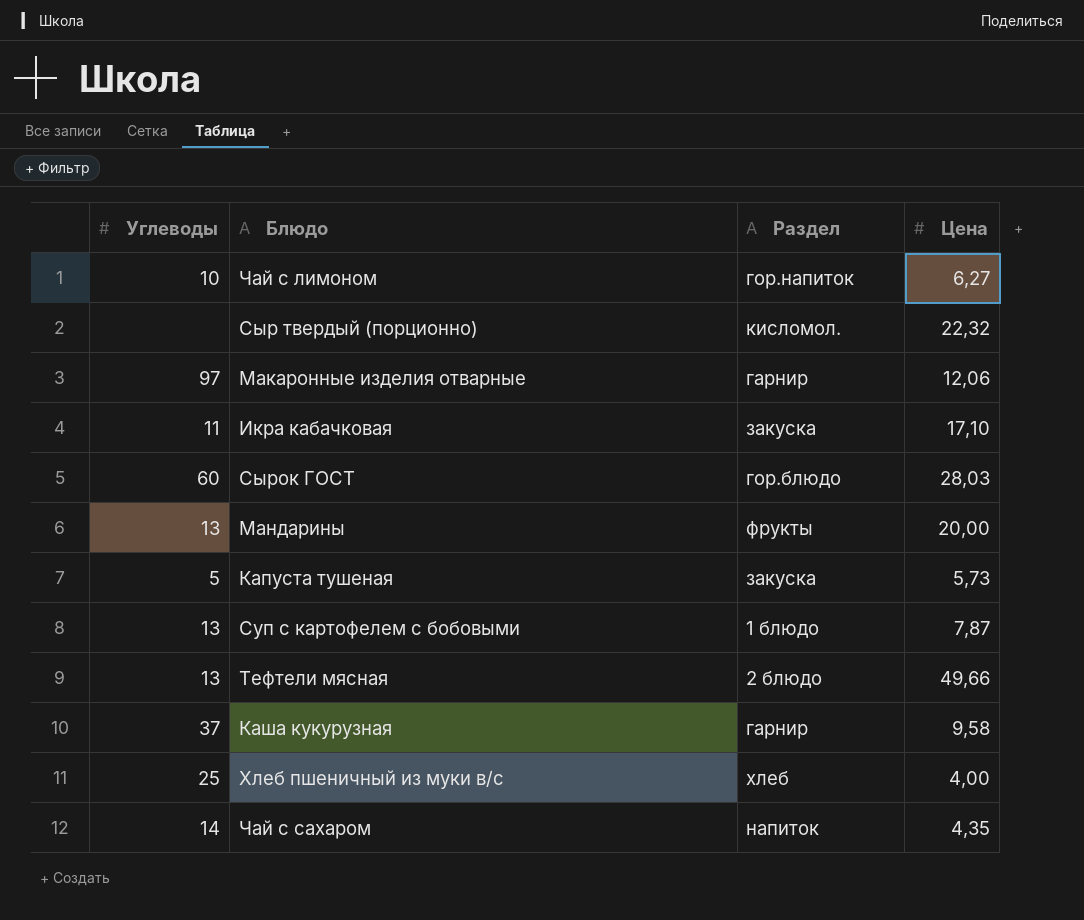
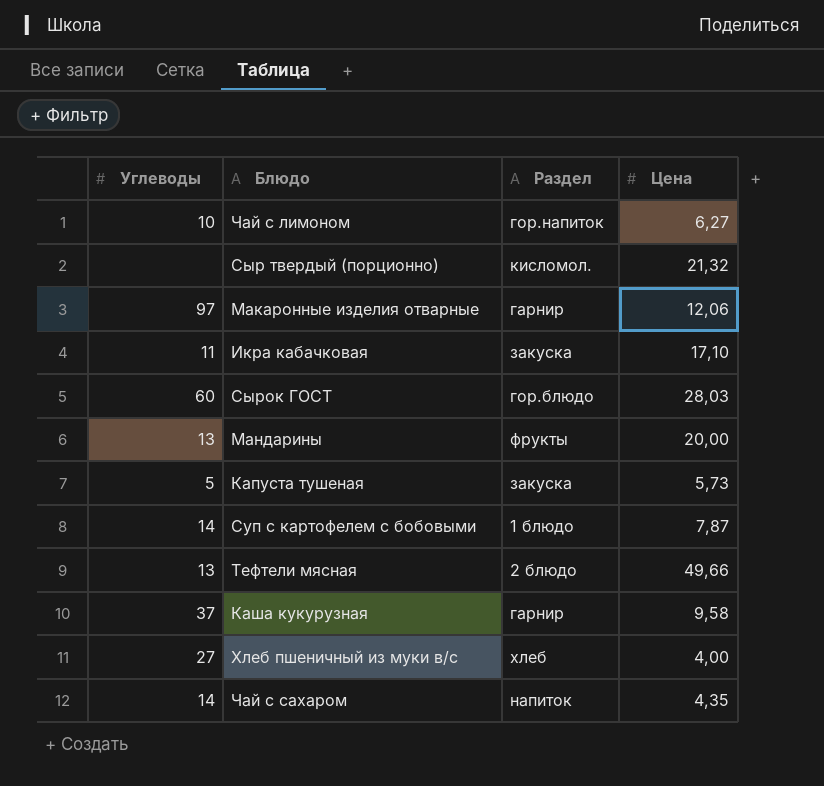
Сыр твердый (порционно) | Цена: 22,32 -> 21,32
Суп с картофелем с бобовыми | Углеводы: 13 -> 14
Хлеб пшеничный из муки в/с | Углеводы: 25 -> 27

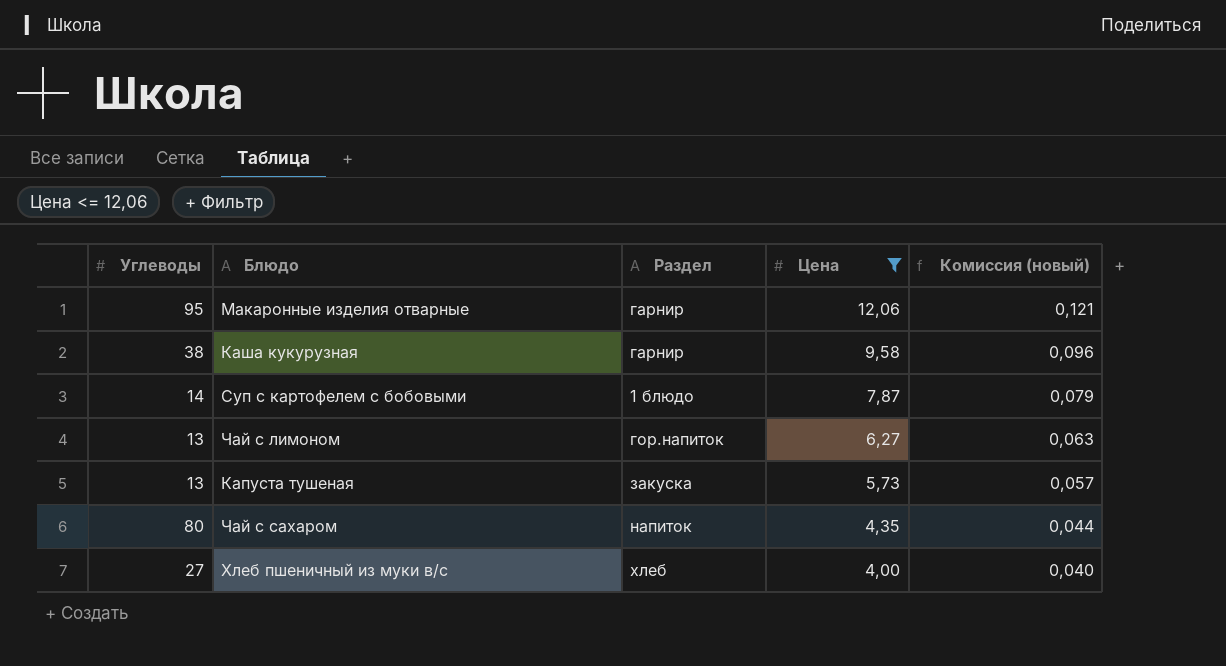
filter: none -> Цена <= 12,06
row order: none -> Цена descending
column Комиссия (новый) | formula: none -> [Цена] * 0,01
Макаронные изделия отварные | Углеводы: 97 -> 95
Каша кукурузная | Углеводы: 37 -> 38
Чай с лимоном | Углеводы: 10 -> 13
Капуста тушеная | Углеводы: 5 -> 13
Чай с сахаром | Углеводы: 14 -> 80

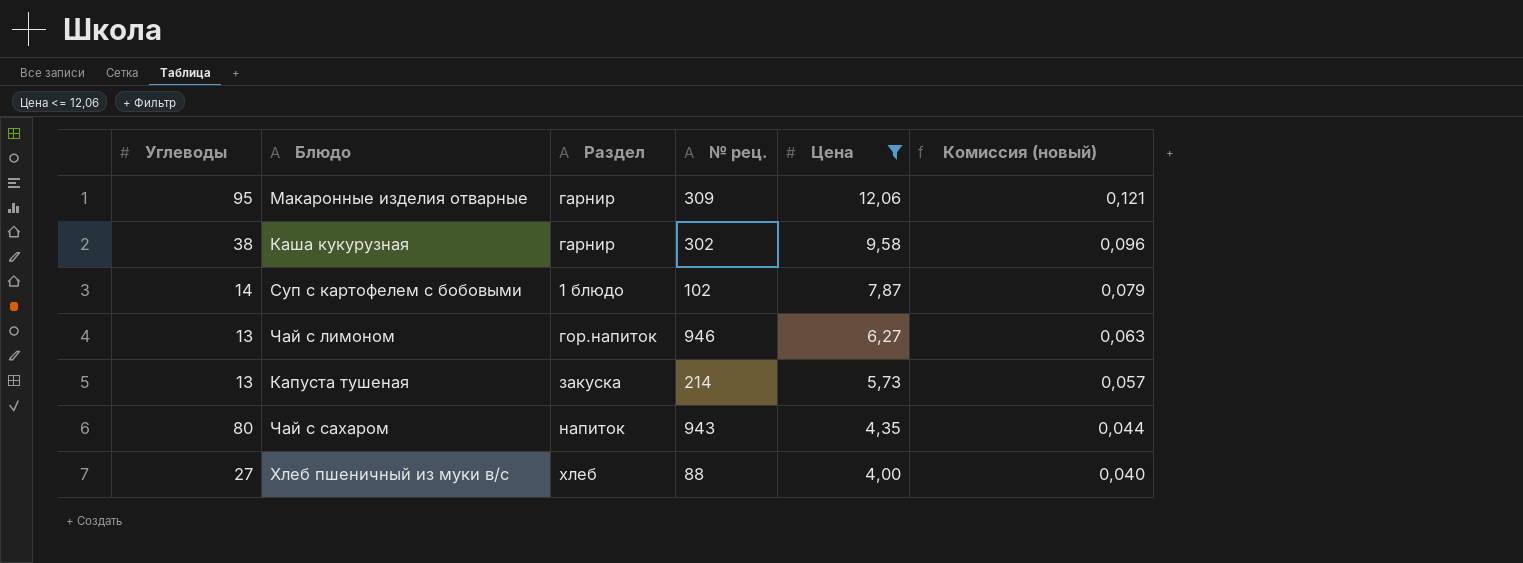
column № рец. | position: none -> 4

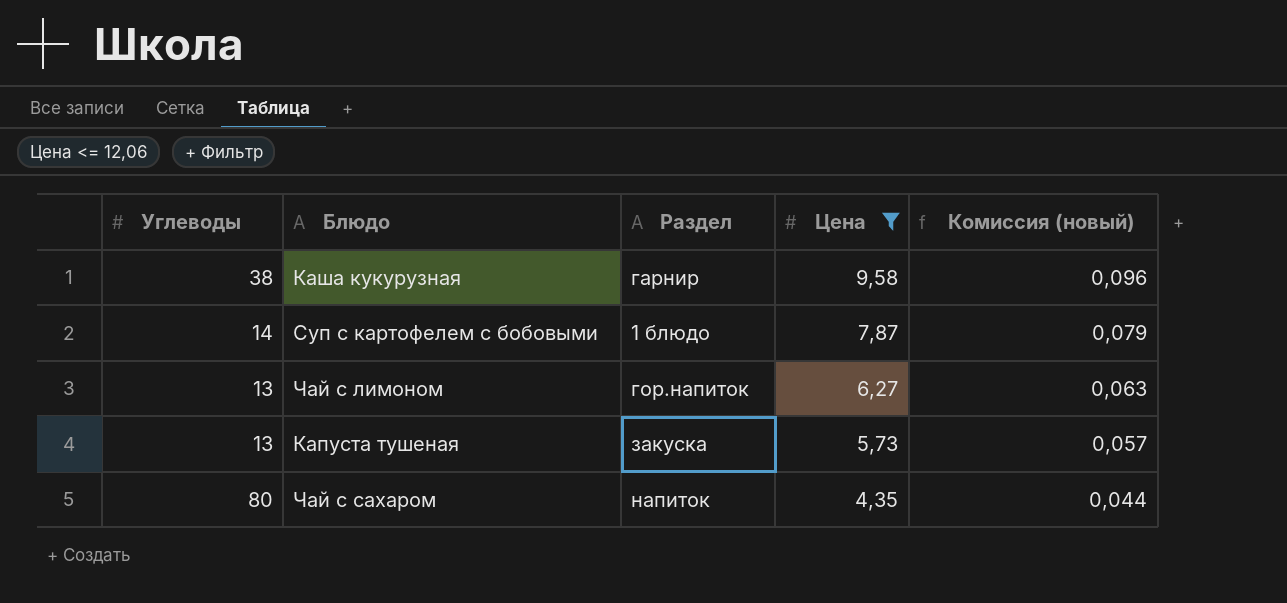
column № рец. | position: 4 -> none
row Макаронные изделия отварные: 95 | гарнир | 309 | 12,06 | 0,121 -> none
row Хлеб пшеничный из муки в/с: 27 | хлеб | 88 | 4,00 | 0,040 -> none

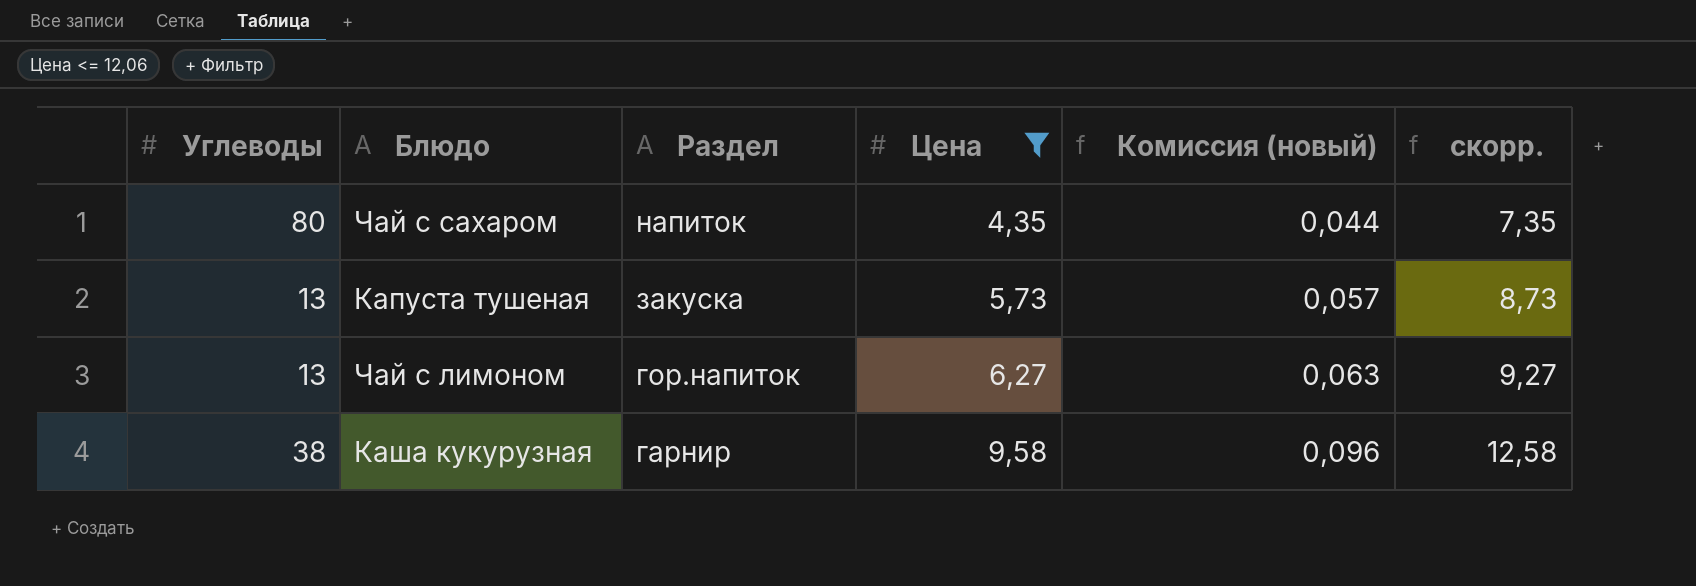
row order: Цена descending -> Раздел descending
column скорр. | formula: none -> [Цена] + 3
row Суп с картофелем с бобовыми: 14 | 1 блюдо | 7,87 | 0,079 -> none

